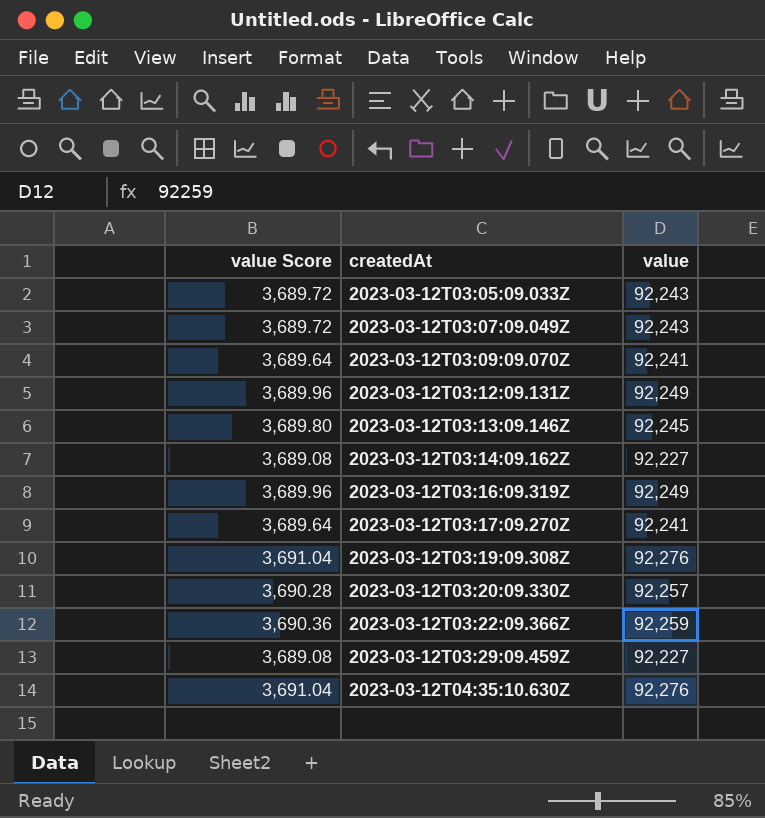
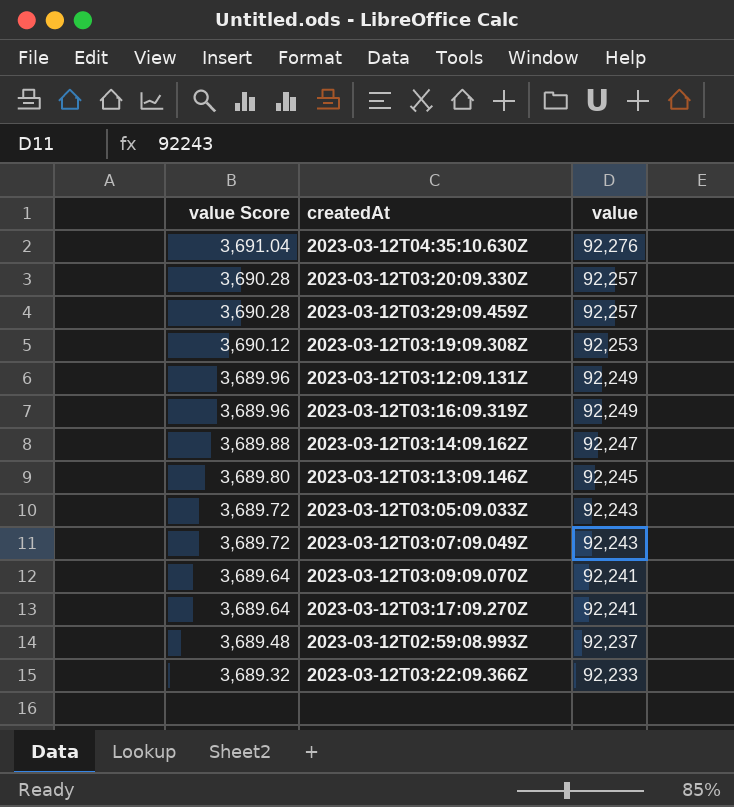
row order: createdAt ascending -> value Score descending
2023-03-12T03:29:09.459Z | value Score: 3,689.08 -> 3,690.28
2023-03-12T03:29:09.459Z | value: 92,227 -> 92,257
2023-03-12T03:19:09.308Z | value Score: 3,691.04 -> 3,690.12
2023-03-12T03:19:09.308Z | value: 92,276 -> 92,253
2023-03-12T03:14:09.162Z | value Score: 3,689.08 -> 3,689.88
2023-03-12T03:14:09.162Z | value: 92,227 -> 92,247
row 2023-03-12T02:59:08.993Z: none -> 3,689.48 | 92,237
2023-03-12T03:22:09.366Z | value Score: 3,690.36 -> 3,689.32
2023-03-12T03:22:09.366Z | value: 92,259 -> 92,233

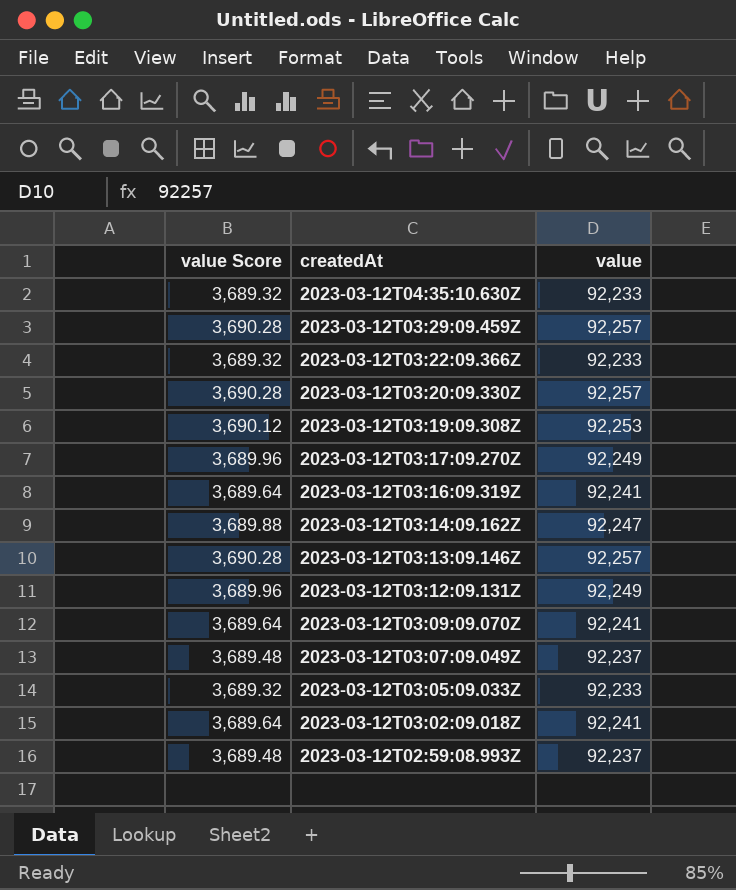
row order: value Score descending -> createdAt descending
2023-03-12T04:35:10.630Z | value Score: 3,691.04 -> 3,689.32
2023-03-12T04:35:10.630Z | value: 92,276 -> 92,233
2023-03-12T03:17:09.270Z | value Score: 3,689.64 -> 3,689.96
2023-03-12T03:17:09.270Z | value: 92,241 -> 92,249
2023-03-12T03:16:09.319Z | value Score: 3,689.96 -> 3,689.64
2023-03-12T03:16:09.319Z | value: 92,249 -> 92,241
2023-03-12T03:13:09.146Z | value Score: 3,689.80 -> 3,690.28
2023-03-12T03:13:09.146Z | value: 92,245 -> 92,257
2023-03-12T03:07:09.049Z | value Score: 3,689.72 -> 3,689.48
2023-03-12T03:07:09.049Z | value: 92,243 -> 92,237
2023-03-12T03:05:09.033Z | value Score: 3,689.72 -> 3,689.32
2023-03-12T03:05:09.033Z | value: 92,243 -> 92,233
row 2023-03-12T03:02:09.018Z: none -> 3,689.64 | 92,241

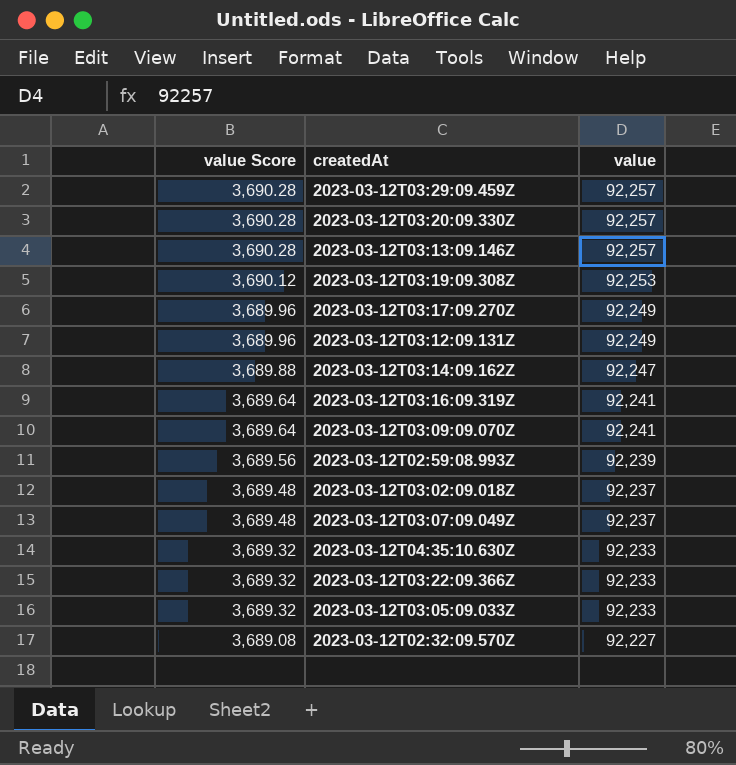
row order: createdAt descending -> value Score descending
2023-03-12T02:59:08.993Z | value Score: 3,689.48 -> 3,689.56
2023-03-12T02:59:08.993Z | value: 92,237 -> 92,239
2023-03-12T03:02:09.018Z | value Score: 3,689.64 -> 3,689.48
2023-03-12T03:02:09.018Z | value: 92,241 -> 92,237
row 2023-03-12T02:32:09.570Z: none -> 3,689.08 | 92,227

